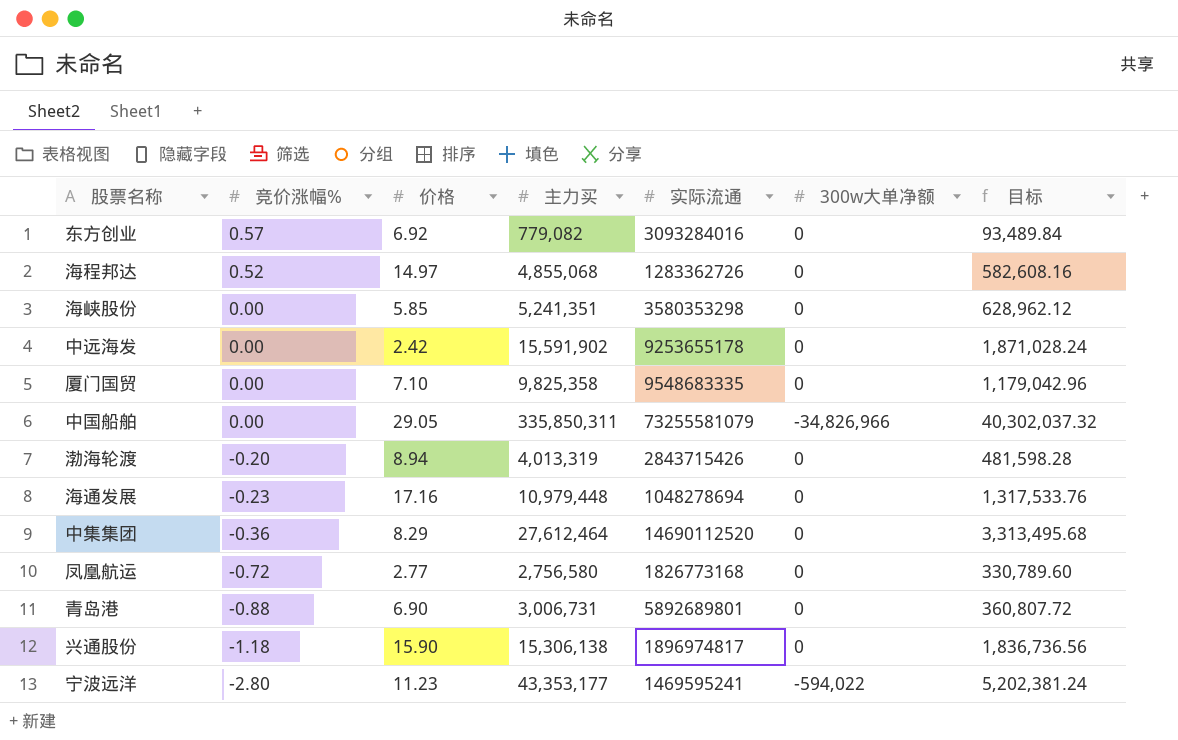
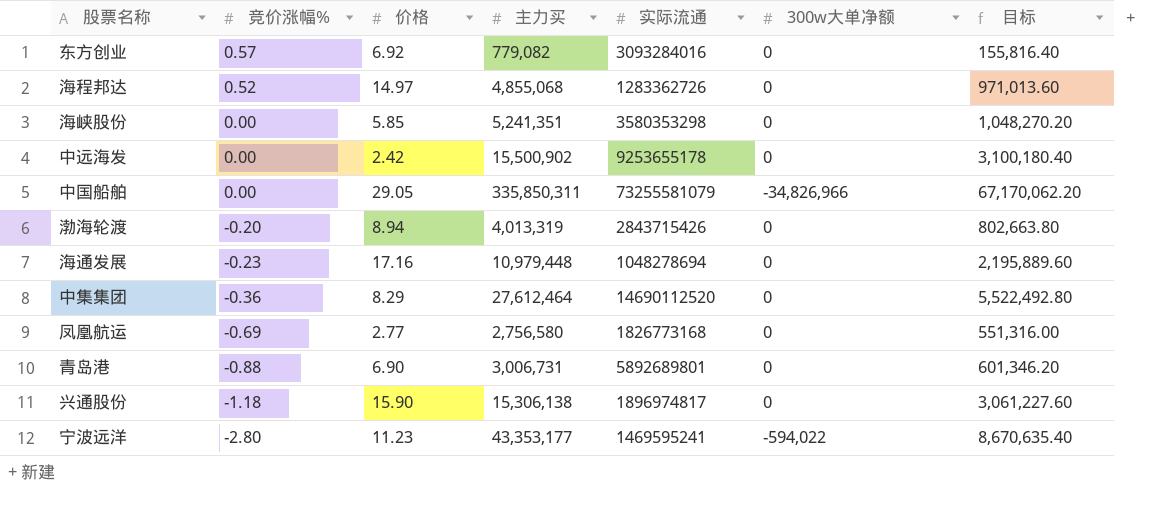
column 目标 | formula: [主力买] * 0.12 -> [主力买] * 0.2
row 厦门国贸: 0.00 | 7.10 | 9,825,358 | 9548683335 | 0 | 1,179,042.96 -> none
中远海发 | 主力买: 15,591,902 -> 15,500,902
凤凰航运 | 竞价涨幅%: -0.72 -> -0.69

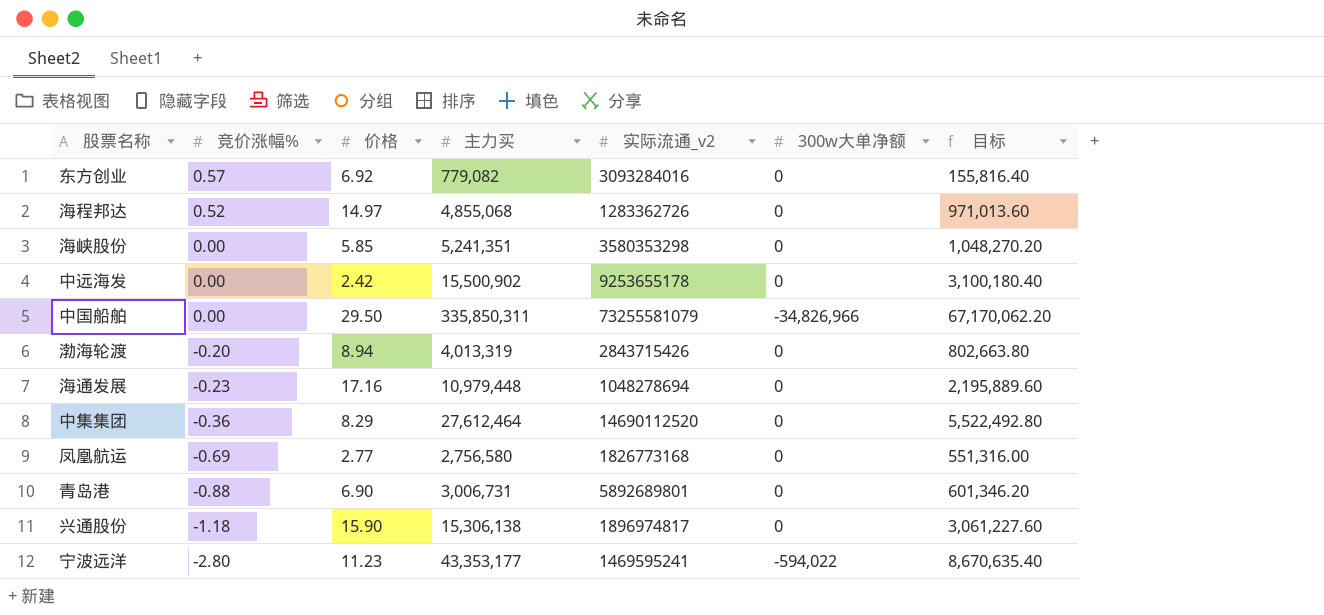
column name: 实际流通 -> 实际流通_v2
中国船舶 | 价格: 29.05 -> 29.50

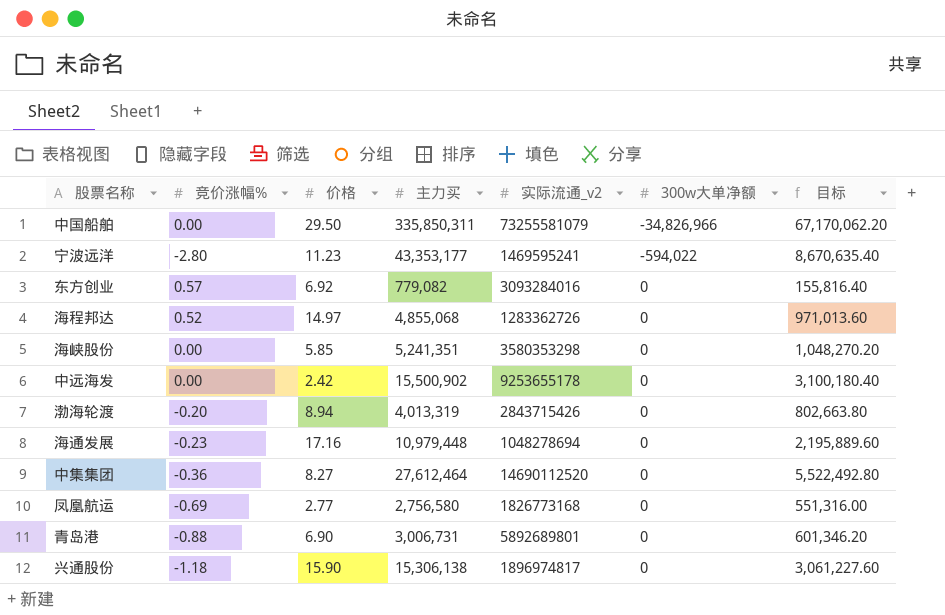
row order: 竞价涨幅% descending -> 300w大单净额 ascending
中集集团 | 价格: 8.29 -> 8.27

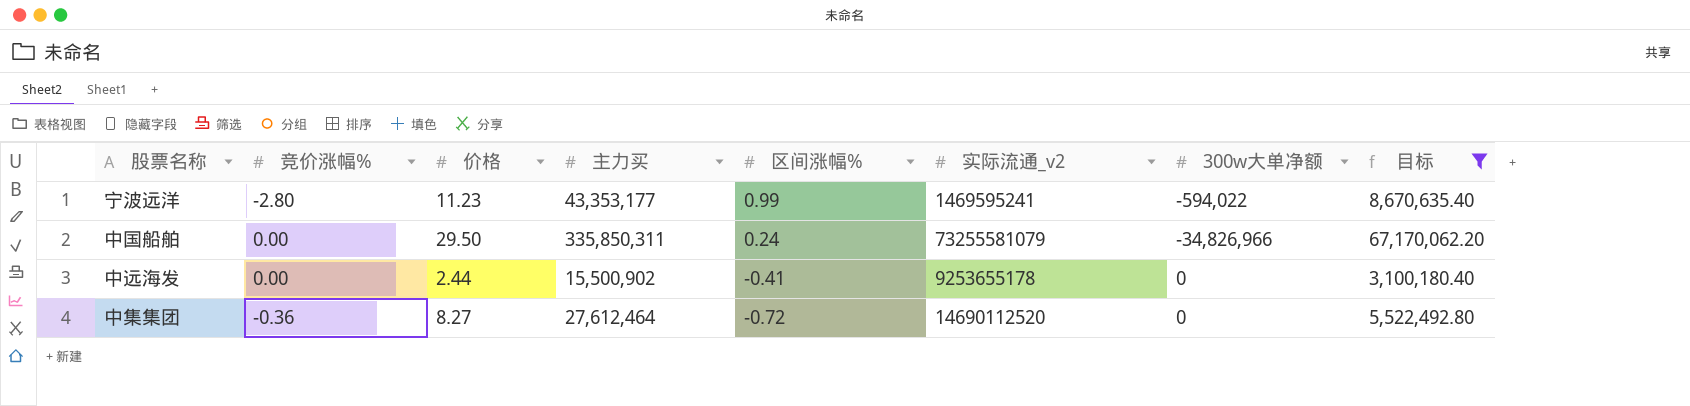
filter: none -> 目标 >= 3,100,180.40
row order: 300w大单净额 ascending -> 区间涨幅% descending
column 区间涨幅% | position: none -> 5
中远海发 | 价格: 2.42 -> 2.44

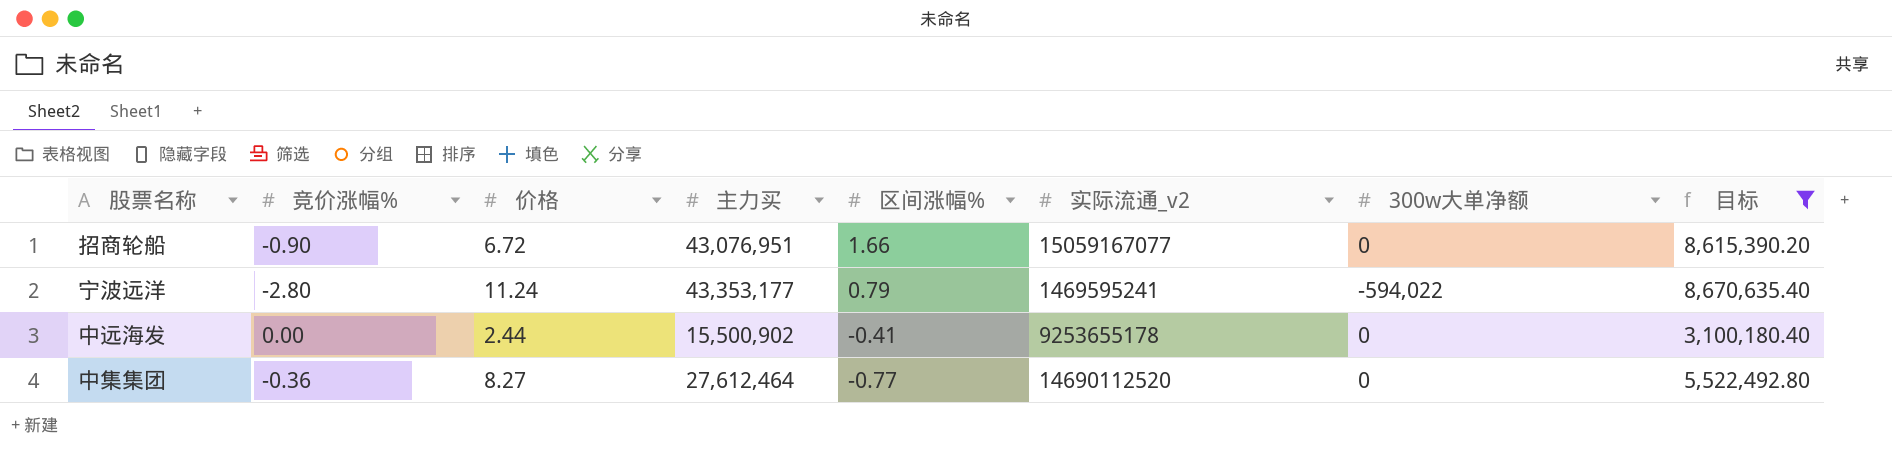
row 中国船舶: 0.00 | 29.50 | 335,850,311 | 0.24 | 73255581079 | -34,826,966 | 67,170,062.20 -> none
row 招商轮船: none -> -0.90 | 6.72 | 43,076,951 | 1.66 | 15059167077 | 0 | 8,615,390.20
宁波远洋 | 价格: 11.23 -> 11.24
宁波远洋 | 区间涨幅%: 0.99 -> 0.79
中集集团 | 区间涨幅%: -0.72 -> -0.77

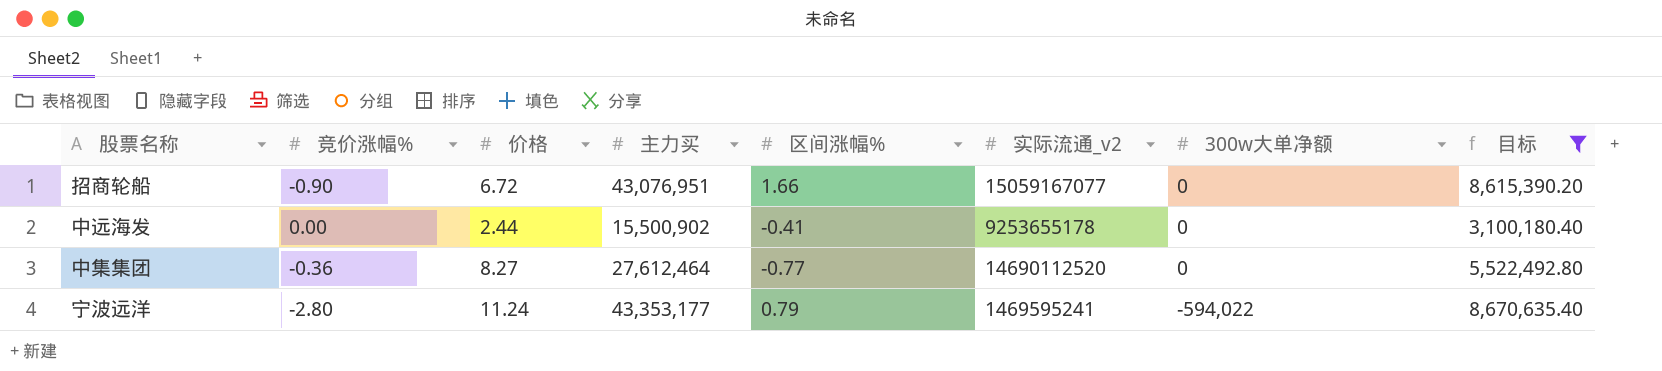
row order: 区间涨幅% descending -> 300w大单净额 descending

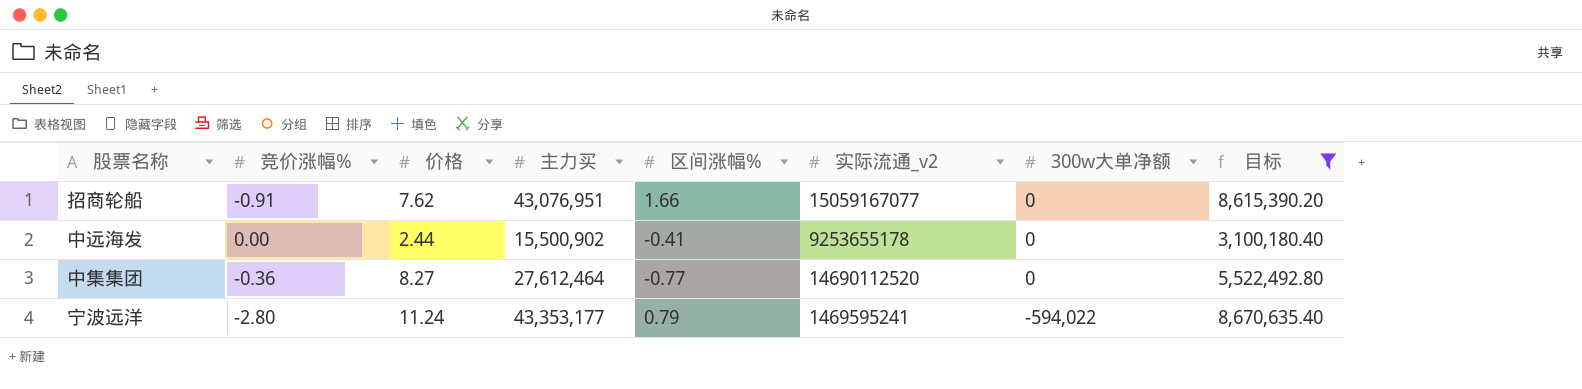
招商轮船 | 竞价涨幅%: -0.90 -> -0.91
招商轮船 | 价格: 6.72 -> 7.62

